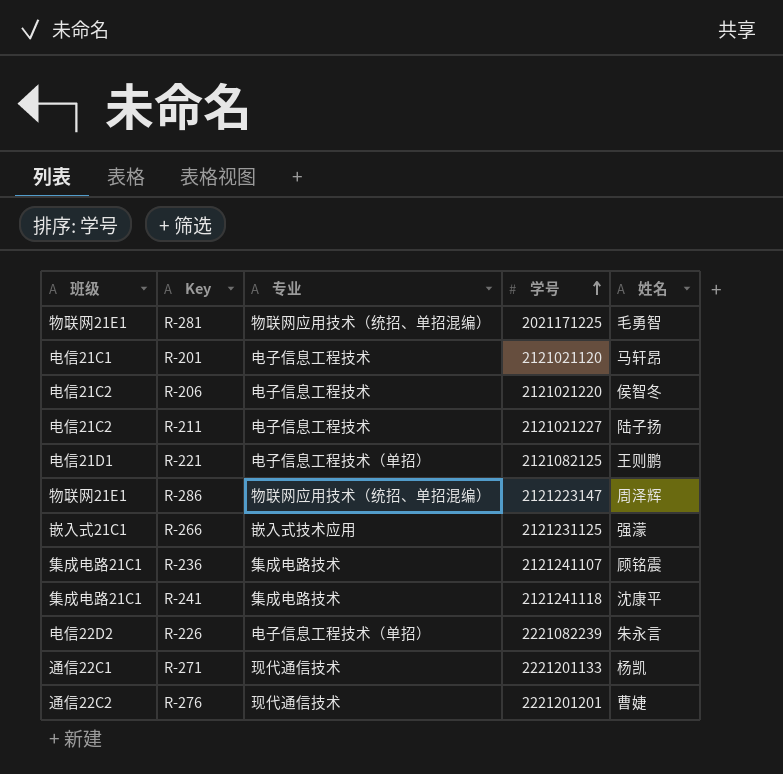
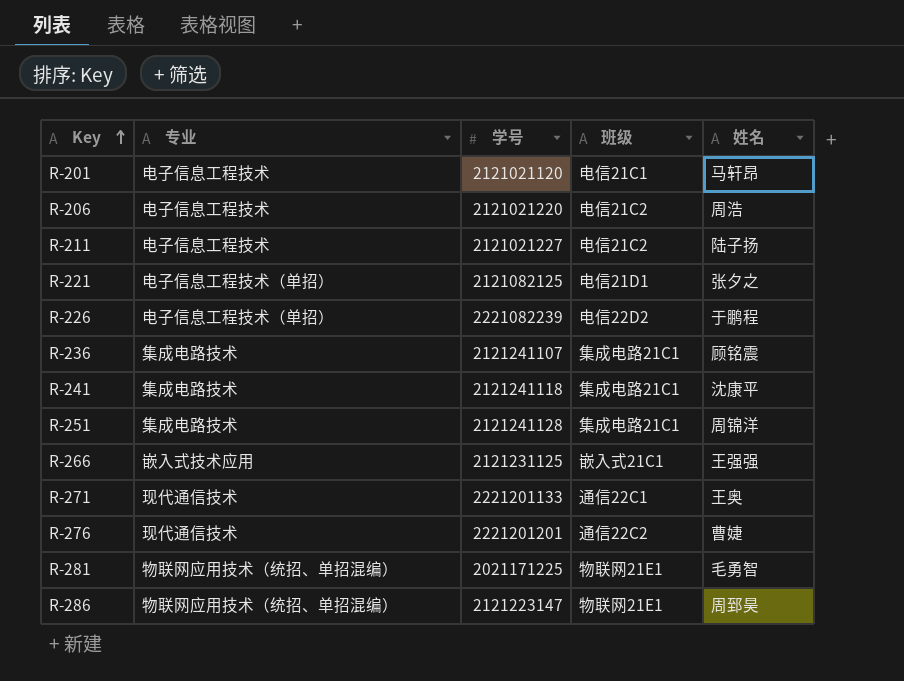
row order: 学号 ascending -> Key ascending
column 班级 | position: 1 -> 4
R-206 | 姓名: 侯智冬 -> 周浩
R-221 | 姓名: 王则鹏 -> 张夕之
R-226 | 姓名: 朱永言 -> 于鹏程
row R-251: none -> 集成电路技术 | 2121241128 | 集成电路21C1 | 周锦洋
R-266 | 姓名: 强濛 -> 王强强
R-271 | 姓名: 杨凯 -> 王奥
R-286 | 姓名: 周泽辉 -> 周郅昊

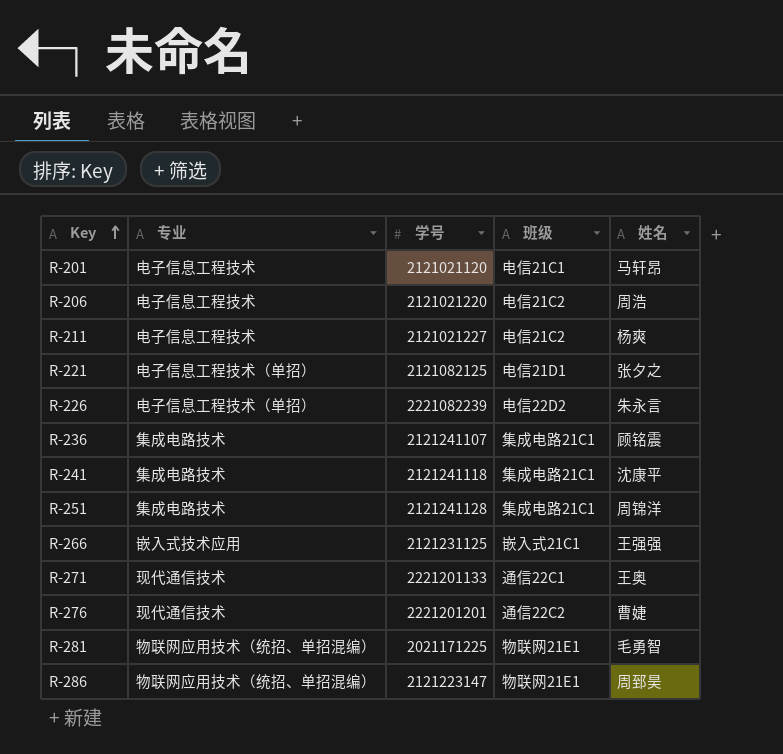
R-211 | 姓名: 陆子扬 -> 杨爽
R-226 | 姓名: 于鹏程 -> 朱永言

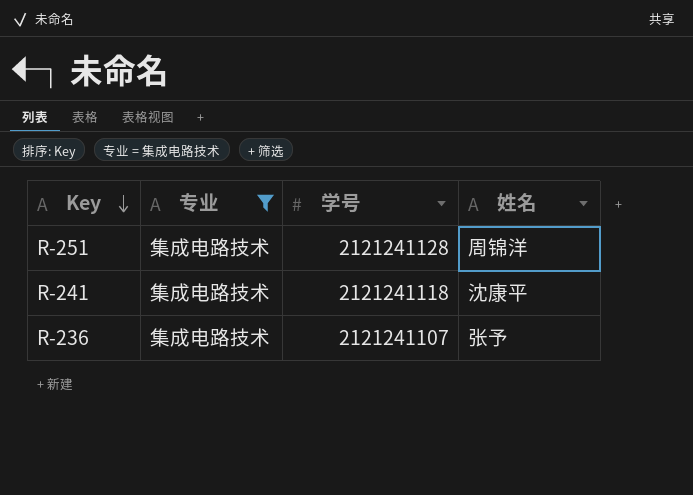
filter: none -> 专业 = 集成电路技术
row order: Key ascending -> Key descending
column 班级 | position: 4 -> none
R-236 | 姓名: 顾铭震 -> 张予

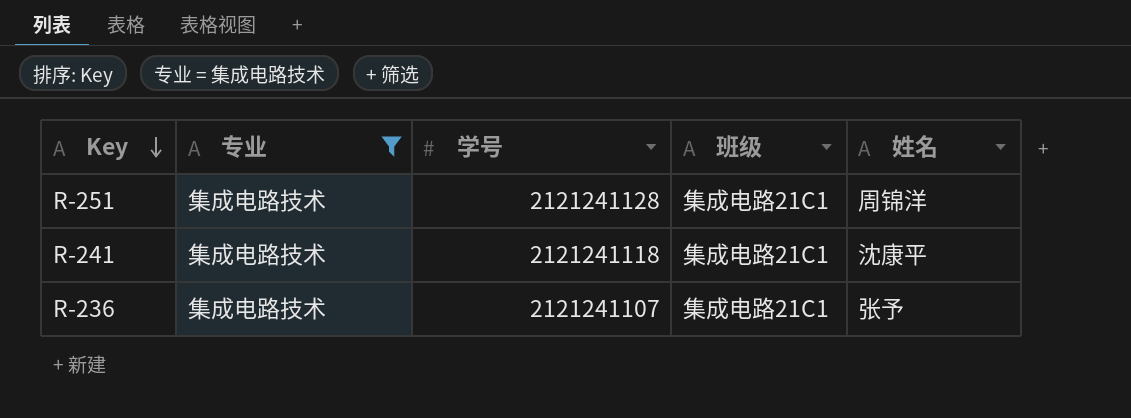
column 班级 | position: none -> 4

